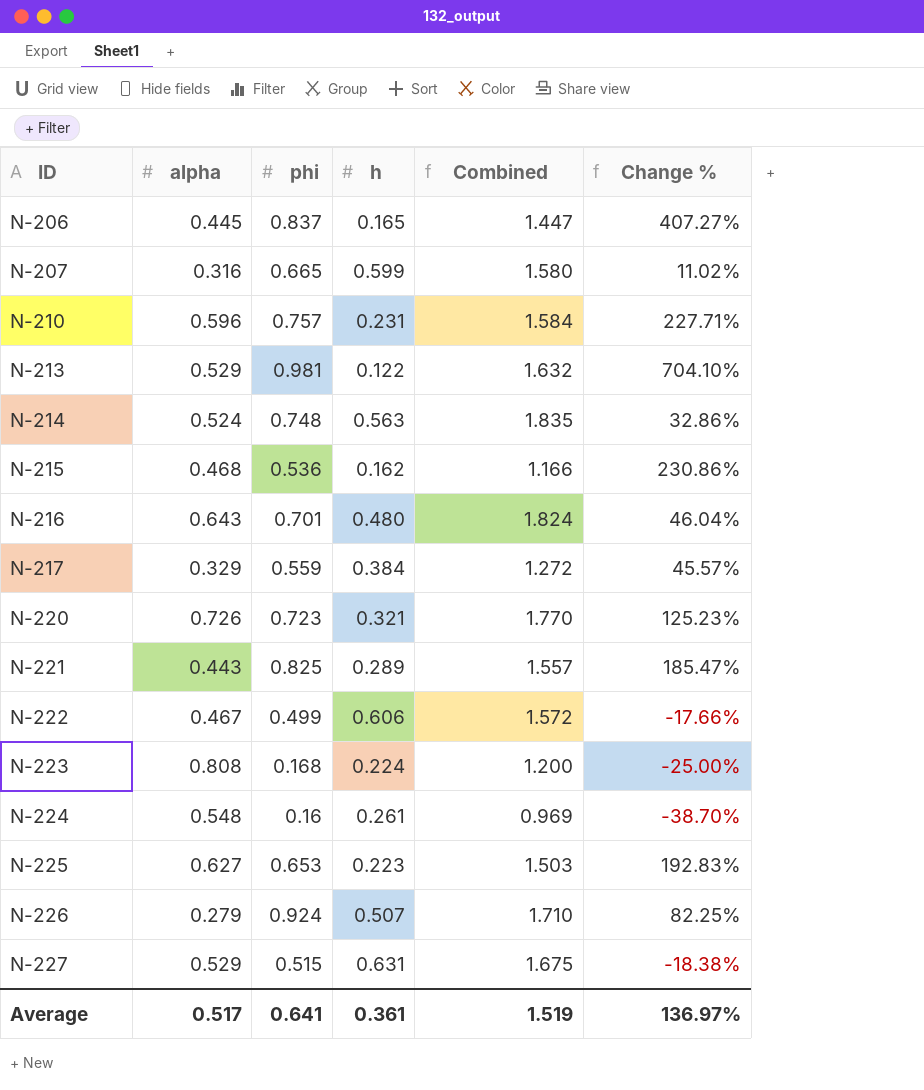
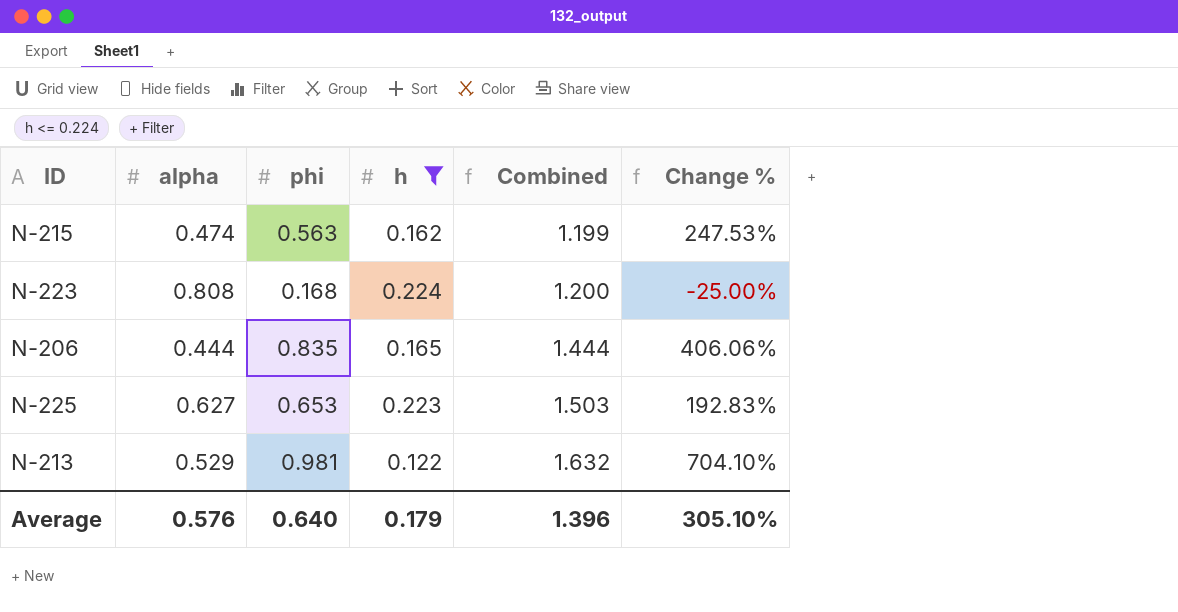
filter: none -> h <= 0.224
row order: ID ascending -> Combined ascending
N-215 | alpha: 0.468 -> 0.474
N-215 | phi: 0.536 -> 0.563
N-215 | Combined: 1.166 -> 1.199
N-215 | Change %: 230.86% -> 247.53%
N-206 | alpha: 0.445 -> 0.444
N-206 | phi: 0.837 -> 0.835
N-206 | Combined: 1.447 -> 1.444
N-206 | Change %: 407.27% -> 406.06%
Average | alpha: 0.517 -> 0.576
Average | phi: 0.641 -> 0.640
Average | h: 0.361 -> 0.179
Average | Combined: 1.519 -> 1.396
Average | Change %: 136.97% -> 305.10%

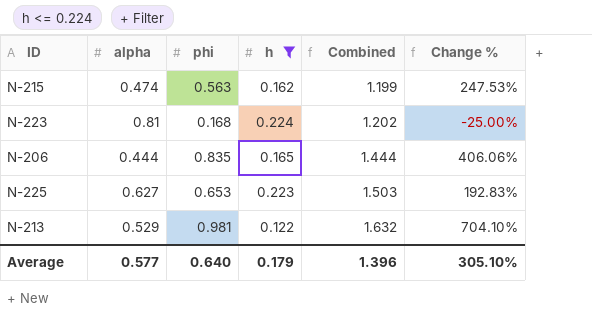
N-223 | alpha: 0.808 -> 0.81
N-223 | Combined: 1.200 -> 1.202
Average | alpha: 0.576 -> 0.577

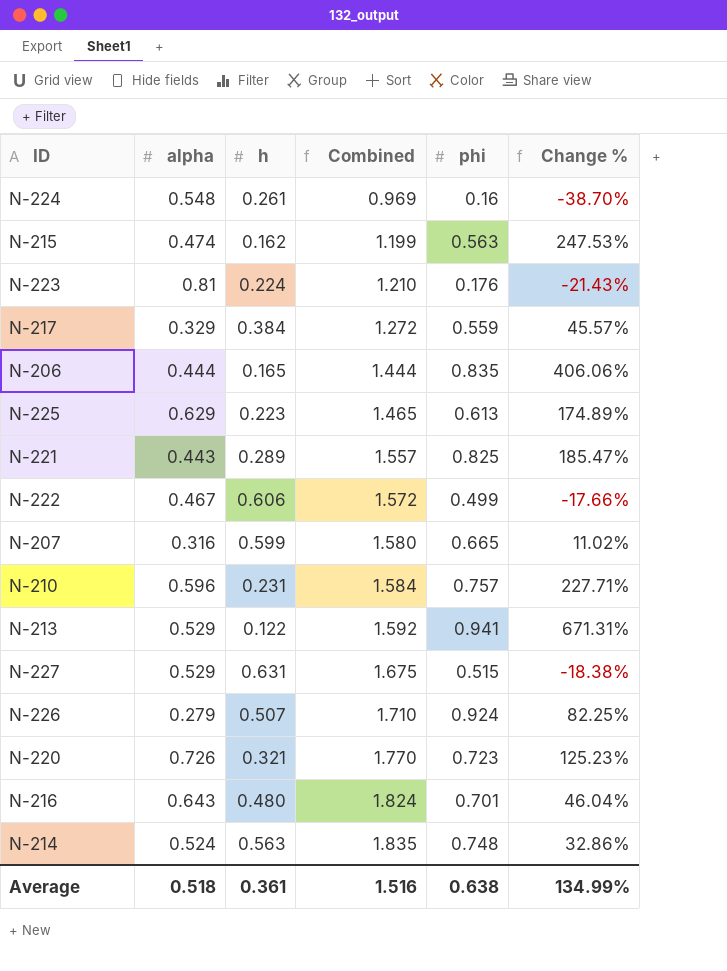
filter: h <= 0.224 -> none
column phi | position: 3 -> 5
N-223 | Combined: 1.202 -> 1.210
N-223 | phi: 0.168 -> 0.176
N-223 | Change %: -25.00% -> -21.43%
N-225 | alpha: 0.627 -> 0.629
N-225 | Combined: 1.503 -> 1.465
N-225 | phi: 0.653 -> 0.613
N-225 | Change %: 192.83% -> 174.89%
N-213 | Combined: 1.632 -> 1.592
N-213 | phi: 0.981 -> 0.941
N-213 | Change %: 704.10% -> 671.31%
Average | alpha: 0.577 -> 0.518
Average | h: 0.179 -> 0.361
Average | Combined: 1.396 -> 1.516
Average | phi: 0.640 -> 0.638
Average | Change %: 305.10% -> 134.99%

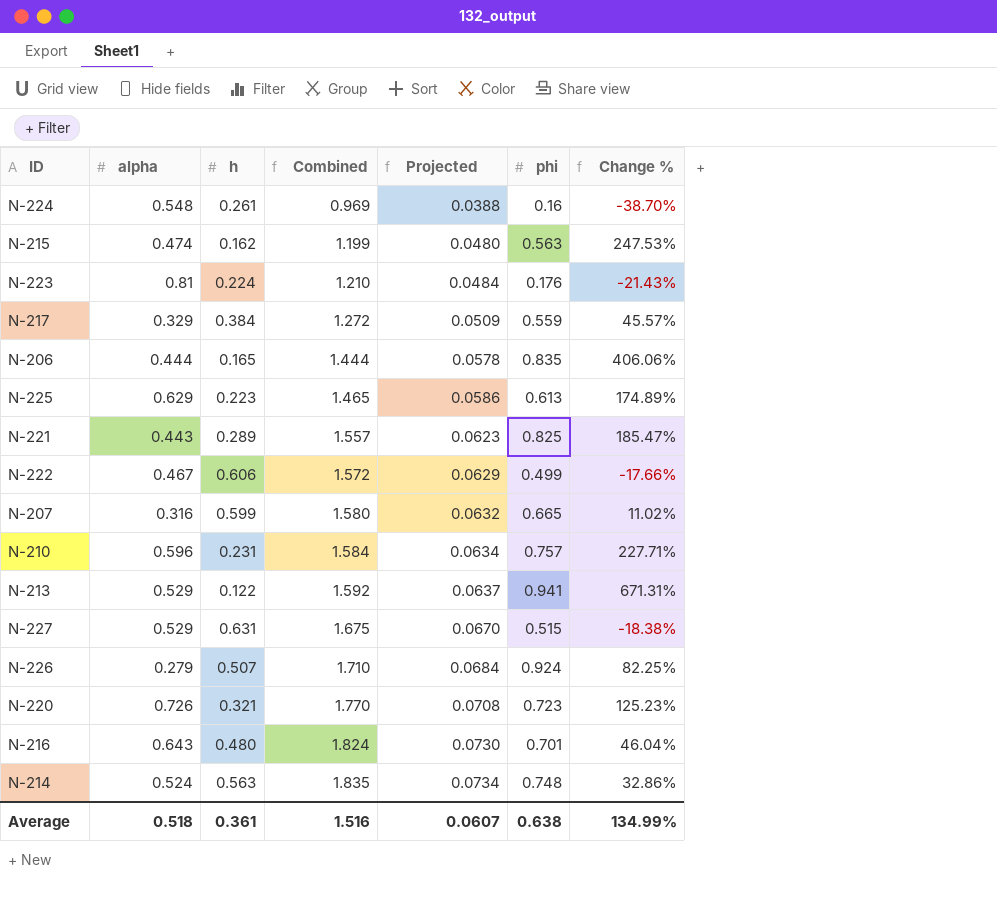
column Projected | formula: none -> [Combined] * 0.04

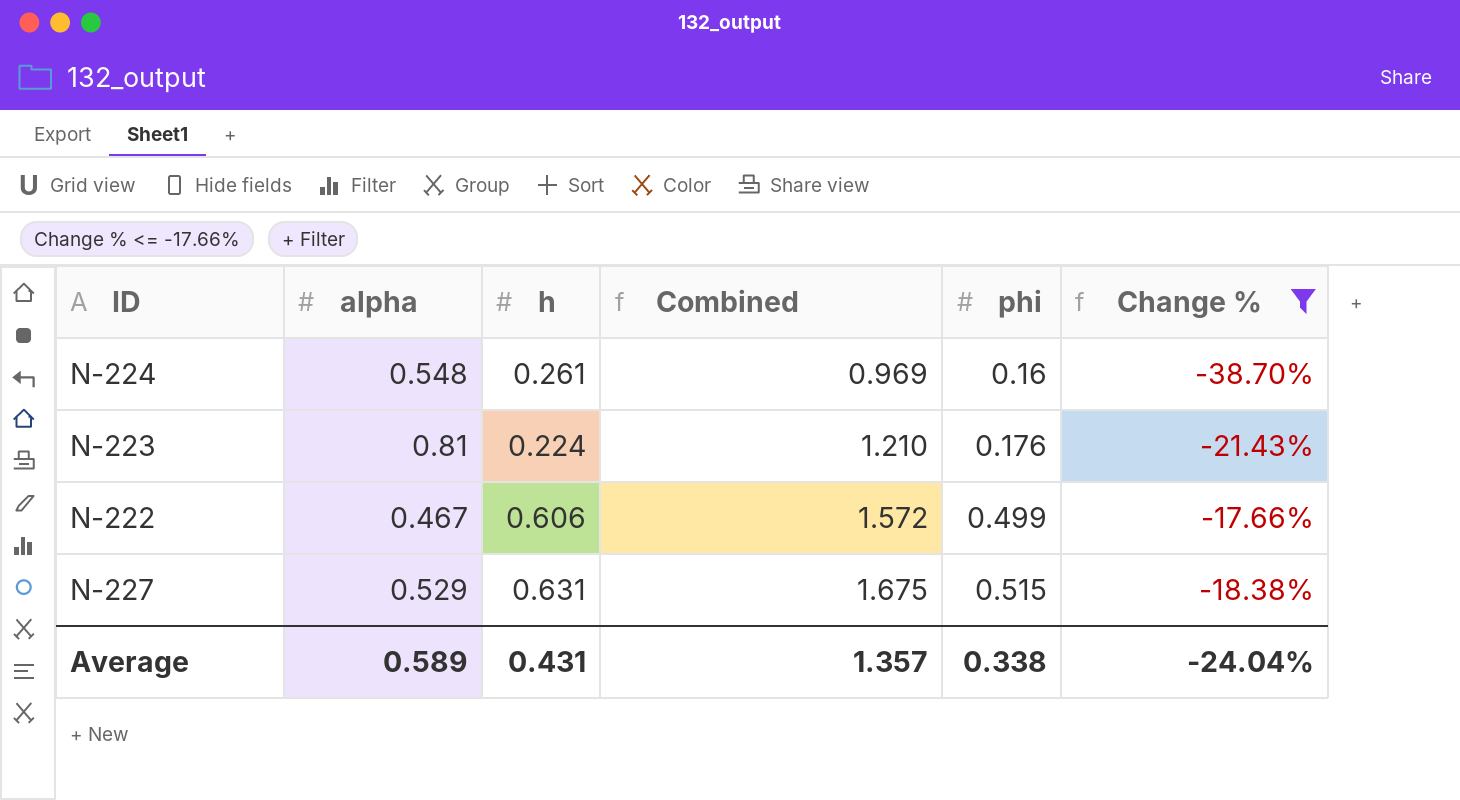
filter: none -> Change % <= -17.66%
column Projected | formula: [Combined] * 0.04 -> none
Average | alpha: 0.518 -> 0.589
Average | h: 0.361 -> 0.431
Average | Combined: 1.516 -> 1.357
Average | phi: 0.638 -> 0.338
Average | Change %: 134.99% -> -24.04%

